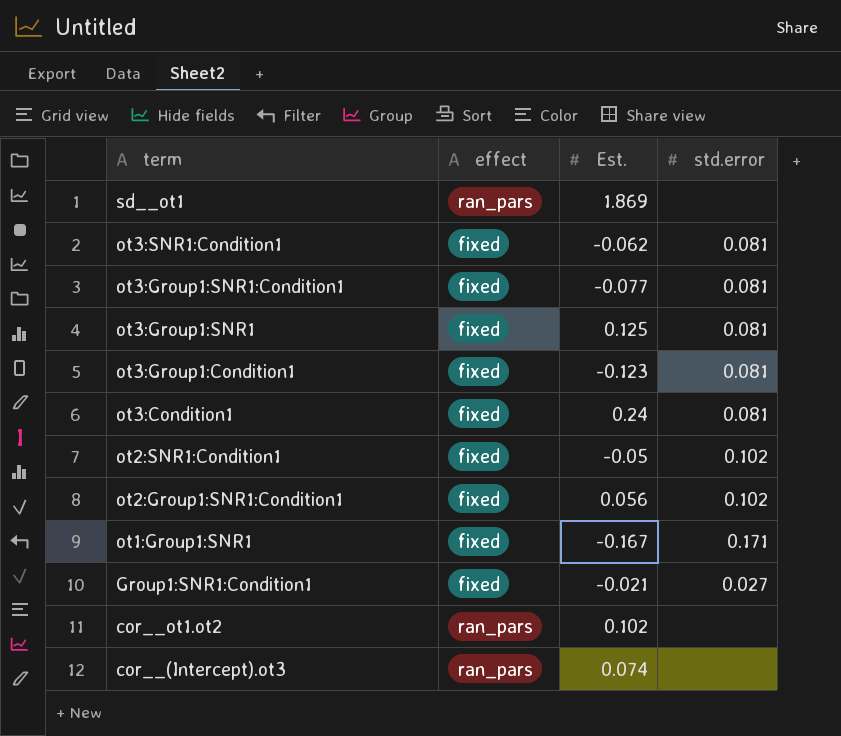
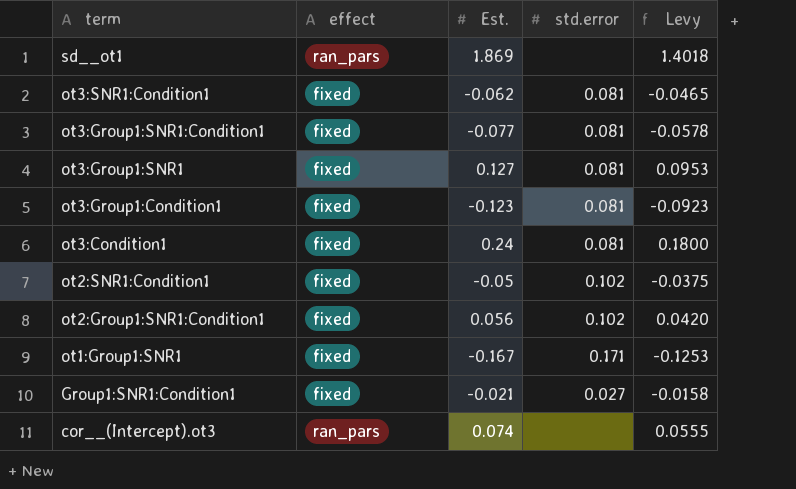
column Levy | formula: none -> [Est.] * 0.75
row cor__ot1.ot2: ran_pars | 0.102 | none -> none
ot3:Group1:SNR1 | Est.: 0.125 -> 0.127

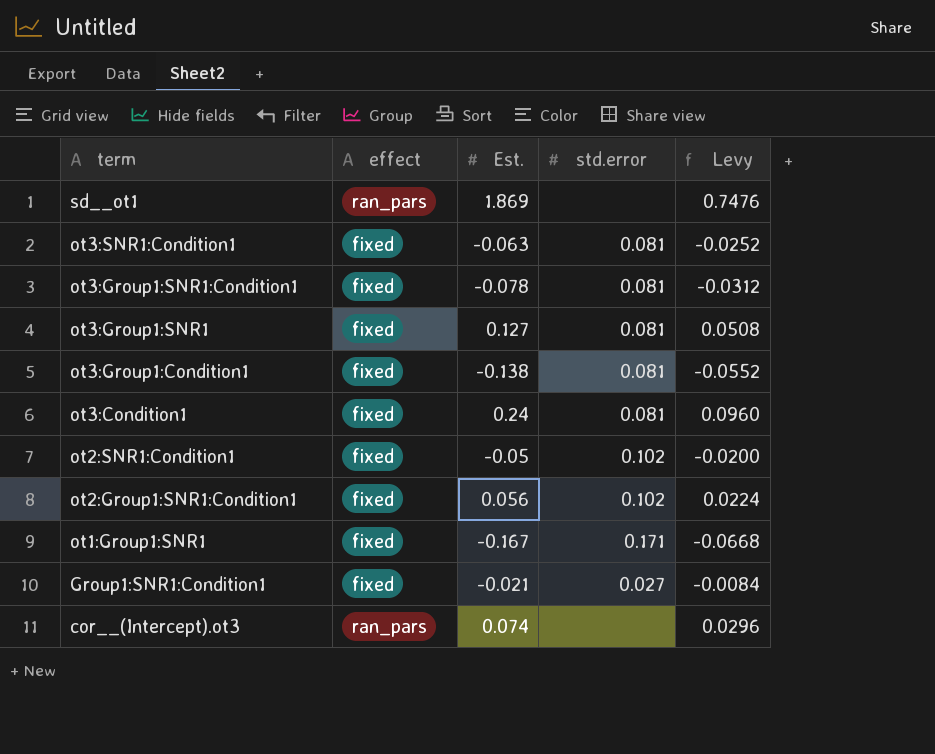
column Levy | formula: [Est.] * 0.75 -> [Est.] * 0.4
ot3:SNR1:Condition1 | Est.: -0.062 -> -0.063
ot3:Group1:SNR1:Condition1 | Est.: -0.077 -> -0.078
ot3:Group1:Condition1 | Est.: -0.123 -> -0.138

